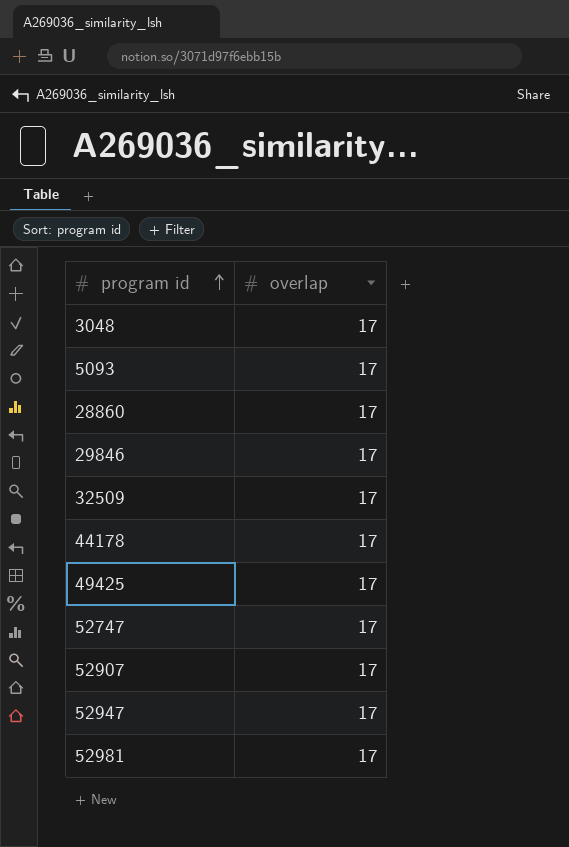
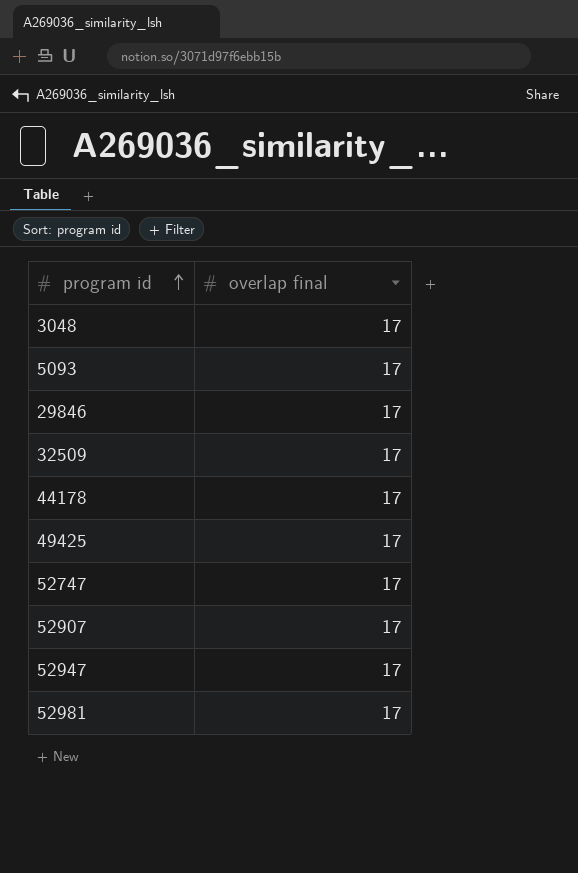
column name: overlap -> overlap final
row 28860: 17 -> none

